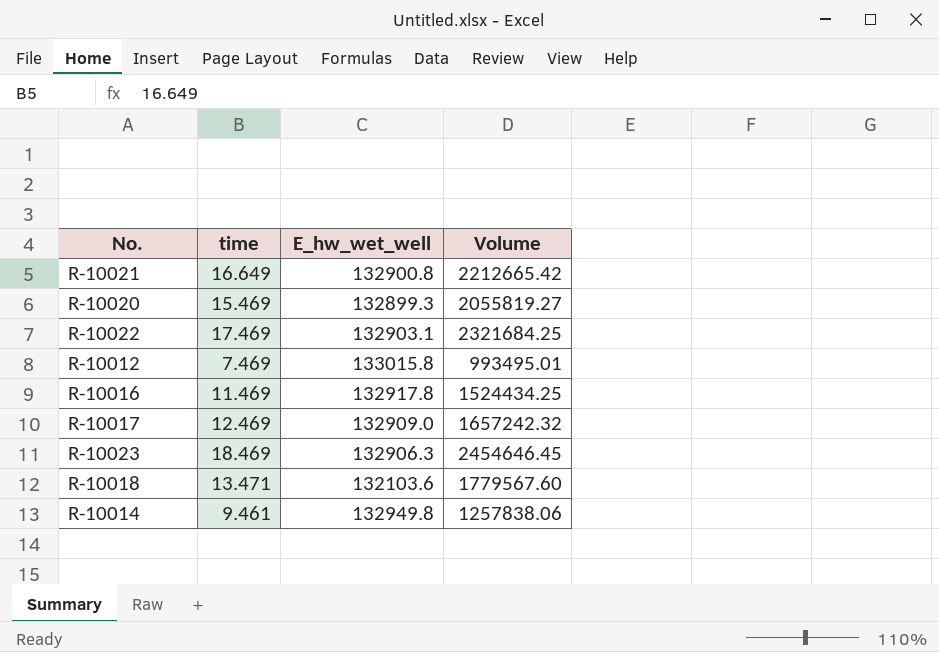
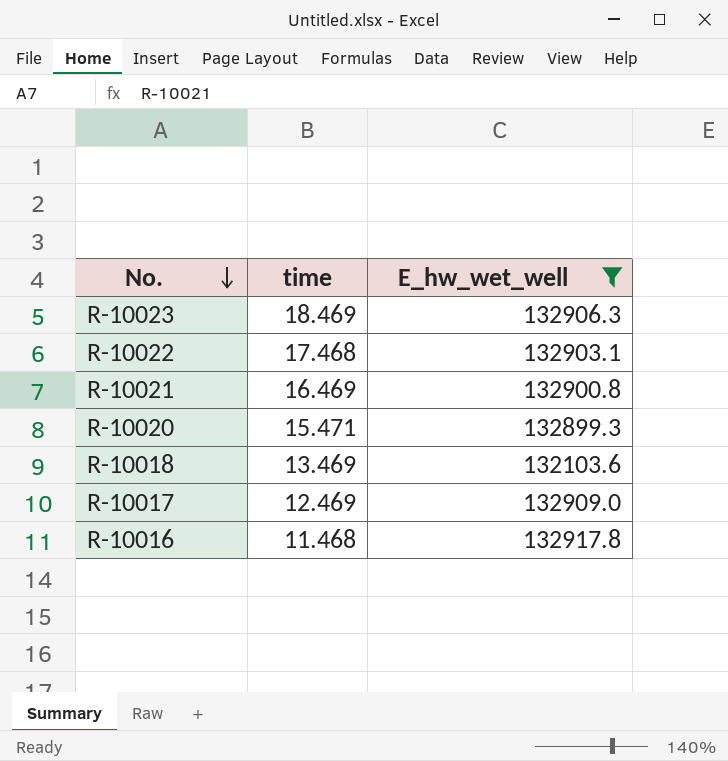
filter: none -> E_hw_wet_well <= 132917.8
row order: none -> No. descending
column Volume | formula: [time] * [E_hw_wet_well] -> none
R-10022 | time: 17.469 -> 17.468
R-10021 | time: 16.649 -> 16.469
R-10020 | time: 15.469 -> 15.471
R-10018 | time: 13.471 -> 13.469
R-10016 | time: 11.469 -> 11.468

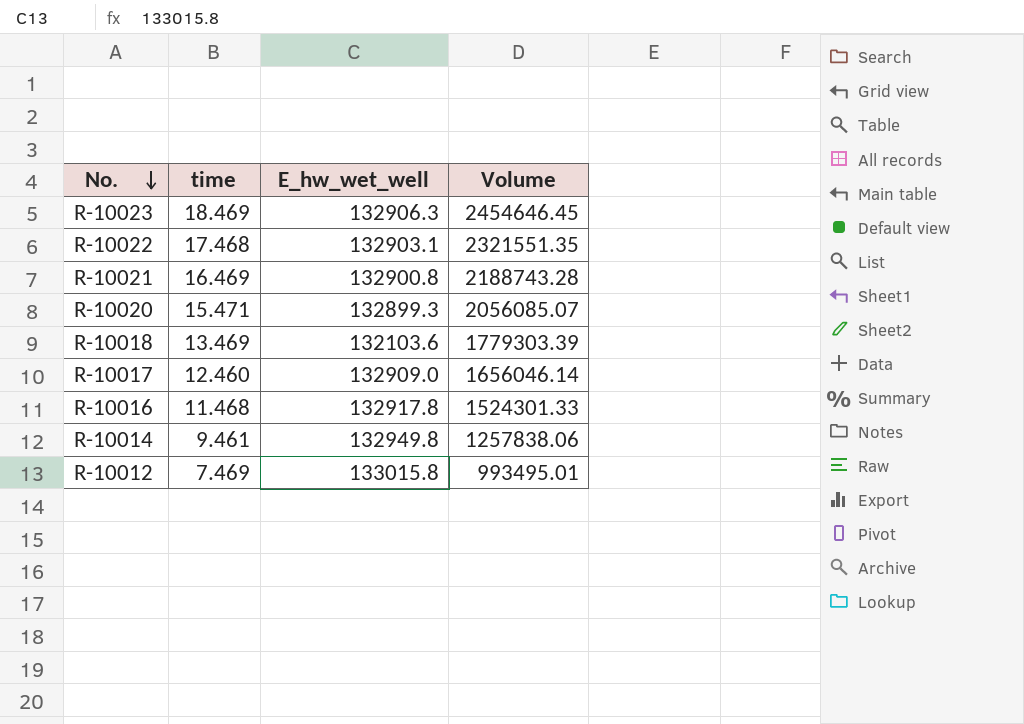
filter: E_hw_wet_well <= 132917.8 -> none
column Volume | formula: none -> [time] * [E_hw_wet_well]
R-10017 | time: 12.469 -> 12.460

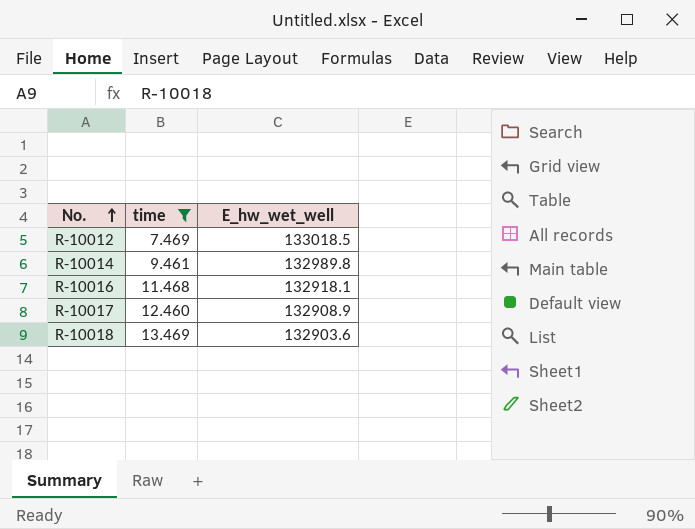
filter: none -> time <= 13.469
row order: No. descending -> No. ascending
column Volume | formula: [time] * [E_hw_wet_well] -> none
R-10012 | E_hw_wet_well: 133015.8 -> 133018.5
R-10014 | E_hw_wet_well: 132949.8 -> 132989.8
R-10016 | E_hw_wet_well: 132917.8 -> 132918.1
R-10017 | E_hw_wet_well: 132909.0 -> 132908.9
R-10018 | E_hw_wet_well: 132103.6 -> 132903.6

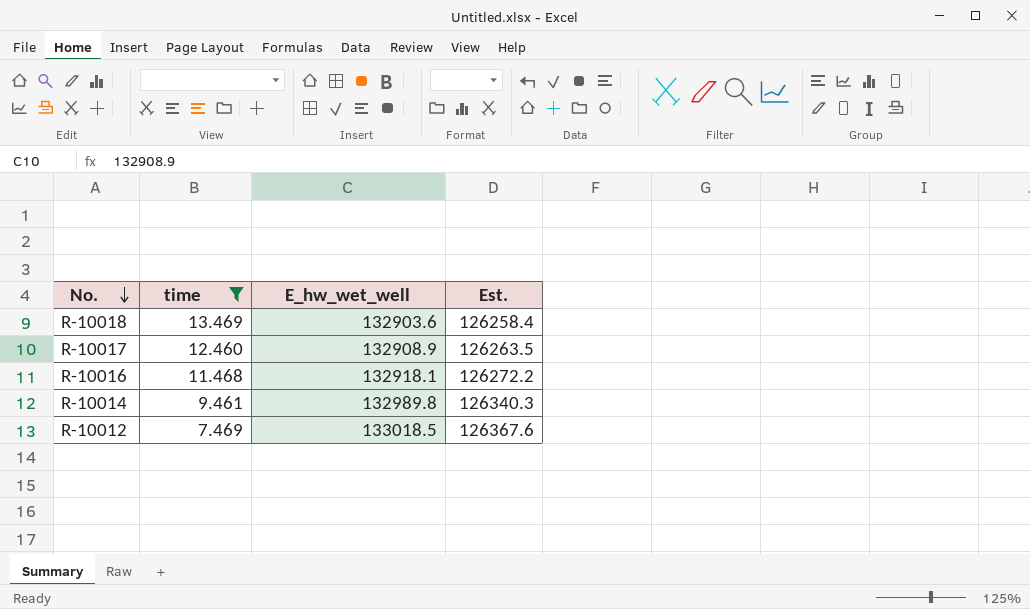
row order: No. ascending -> No. descending
column Est. | formula: none -> [E_hw_wet_well] * 0.95

